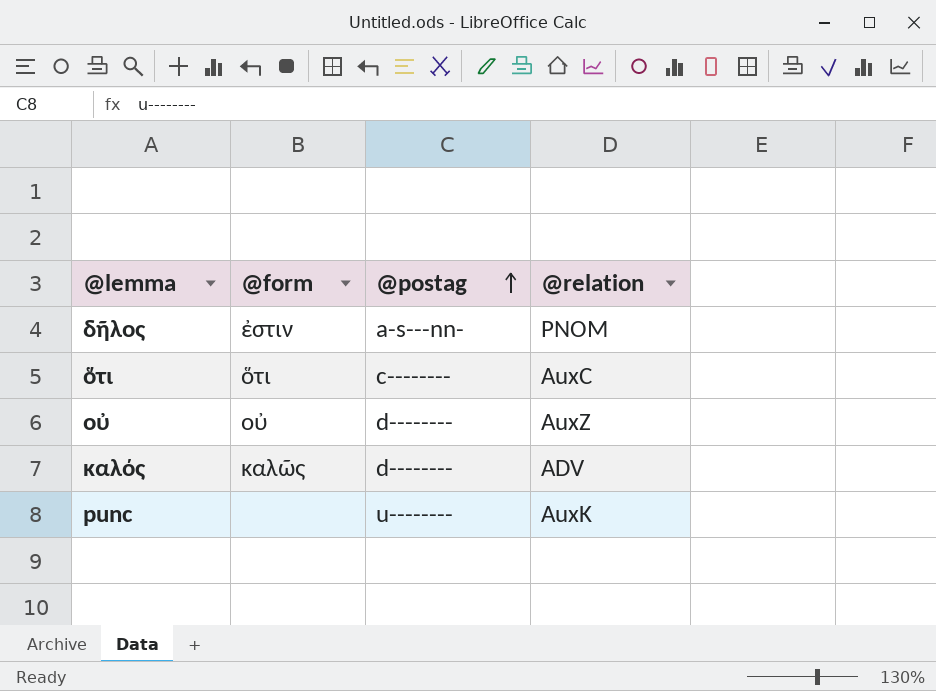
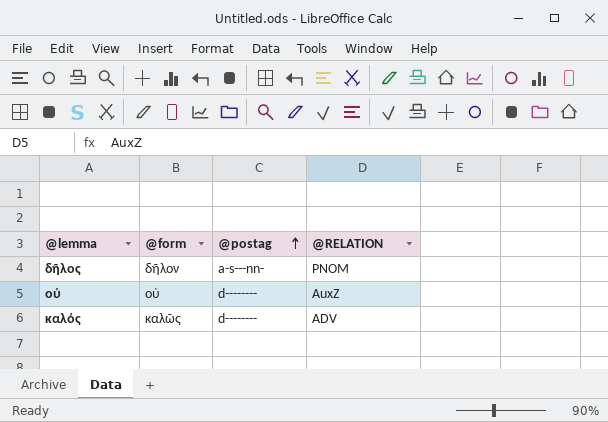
column name: @relation -> @RELATION
row ὅτι: ὅτι | c-------- | AuxC -> none
row punc: none | u-------- | AuxK -> none
δῆλος | @form: ἐστιν -> δῆλον

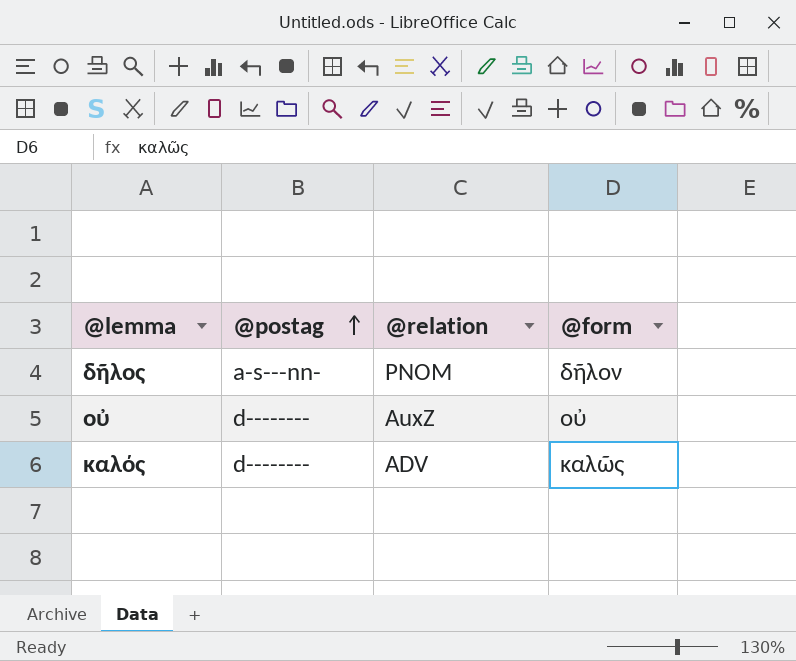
column name: @RELATION -> @relation
column @form | position: 2 -> 4

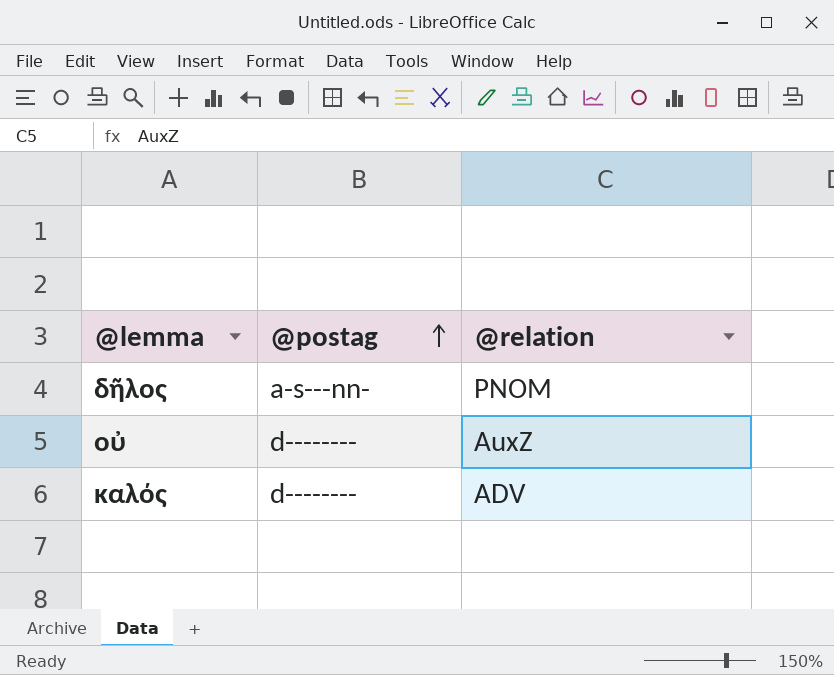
column @form | position: 4 -> none

